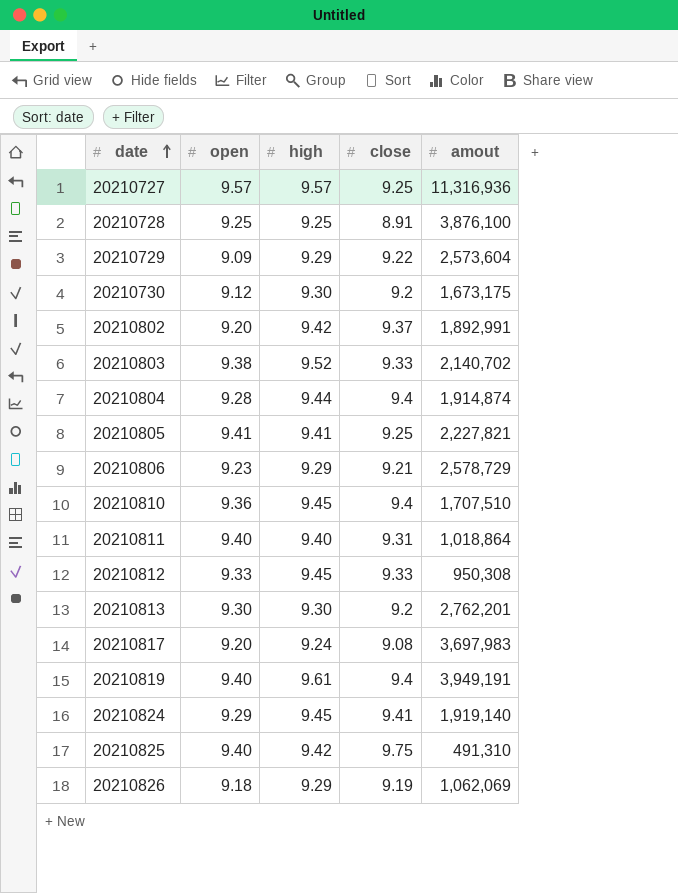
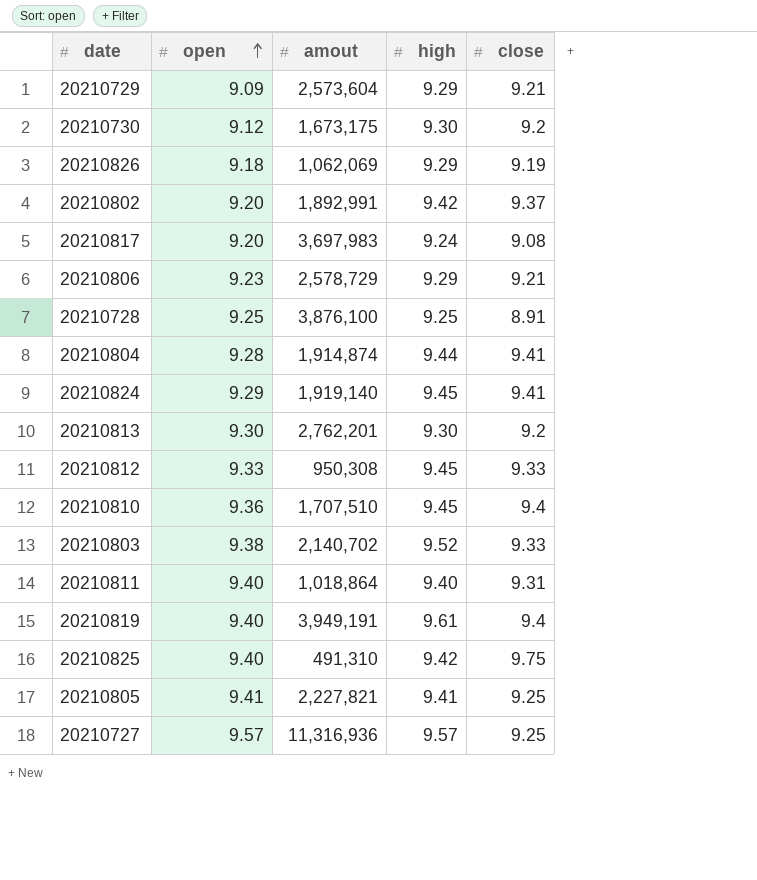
row order: date ascending -> open ascending
column amout | position: 5 -> 3
20210729 | close: 9.22 -> 9.21
20210804 | close: 9.4 -> 9.41

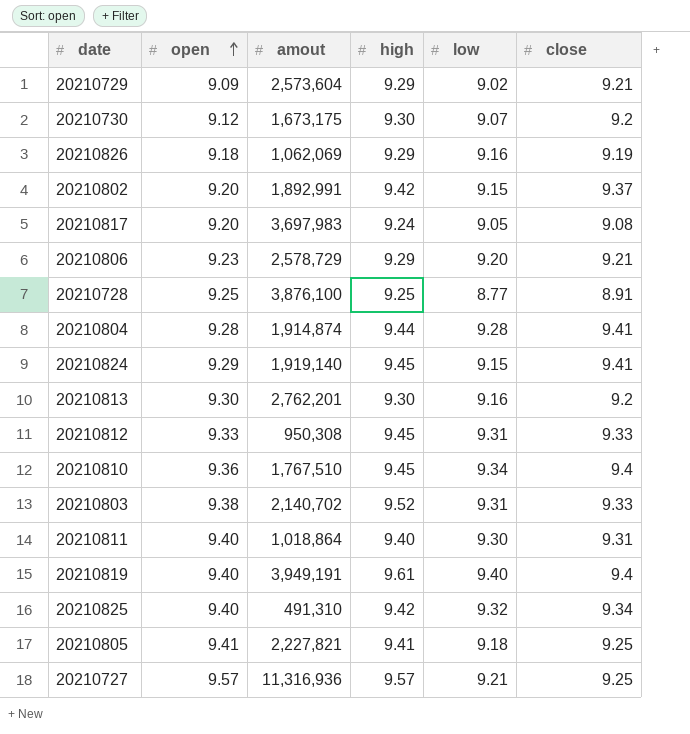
column low | position: none -> 5
20210810 | amout: 1,707,510 -> 1,767,510
20210825 | close: 9.75 -> 9.34

